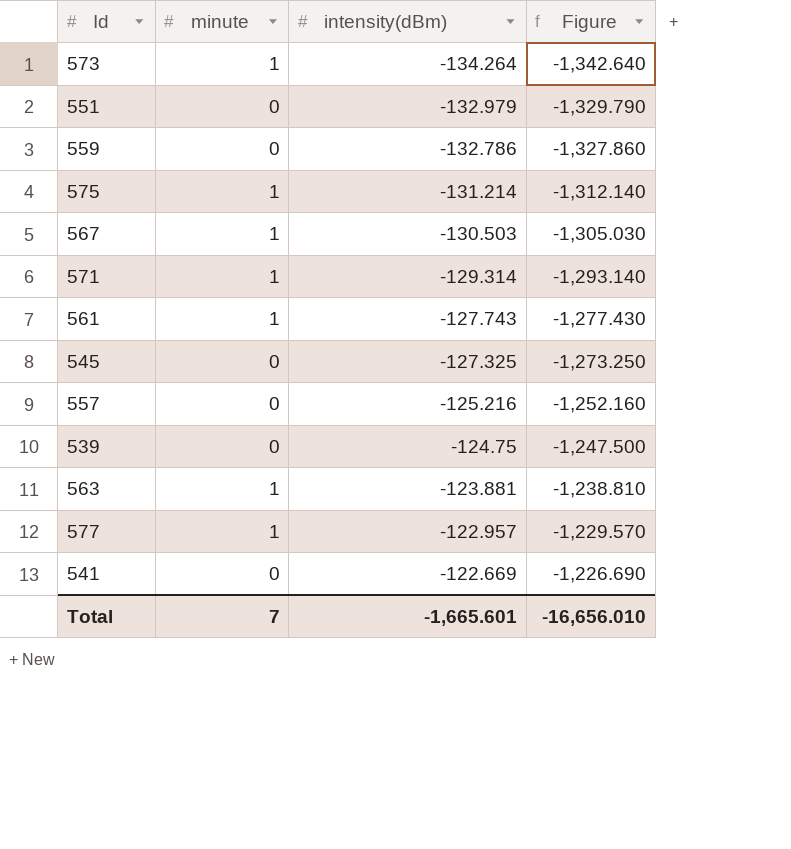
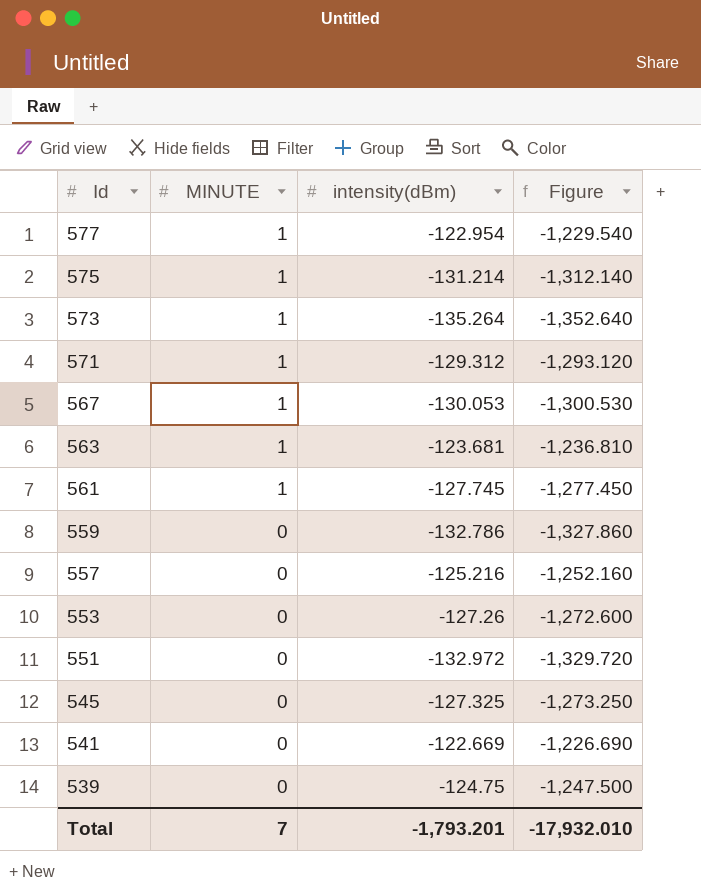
row order: intensity(dBm) ascending -> Id descending
column name: minute -> MINUTE
577 | intensity(dBm): -122.957 -> -122.954
577 | Figure: -1,229.570 -> -1,229.540
573 | intensity(dBm): -134.264 -> -135.264
573 | Figure: -1,342.640 -> -1,352.640
571 | intensity(dBm): -129.314 -> -129.312
571 | Figure: -1,293.140 -> -1,293.120
567 | intensity(dBm): -130.503 -> -130.053
567 | Figure: -1,305.030 -> -1,300.530
563 | intensity(dBm): -123.881 -> -123.681
563 | Figure: -1,238.810 -> -1,236.810
561 | intensity(dBm): -127.743 -> -127.745
561 | Figure: -1,277.430 -> -1,277.450
row 553: none -> 0 | -127.26 | -1,272.600
551 | intensity(dBm): -132.979 -> -132.972
551 | Figure: -1,329.790 -> -1,329.720
Total | intensity(dBm): -1,665.601 -> -1,793.201
Total | Figure: -16,656.010 -> -17,932.010

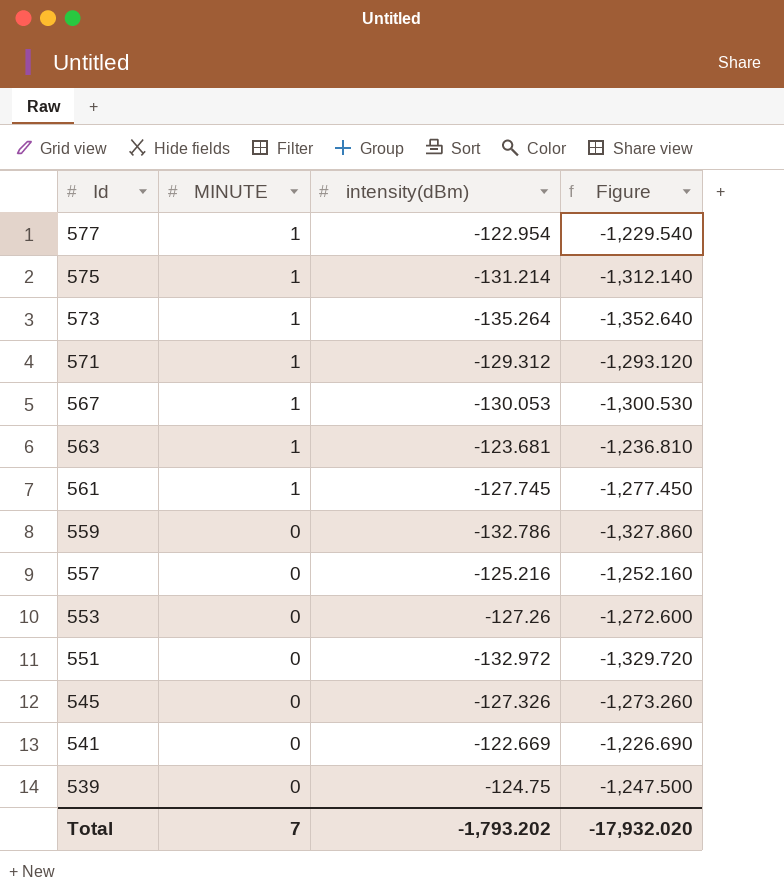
545 | intensity(dBm): -127.325 -> -127.326
545 | Figure: -1,273.250 -> -1,273.260
Total | intensity(dBm): -1,793.201 -> -1,793.202
Total | Figure: -17,932.010 -> -17,932.020

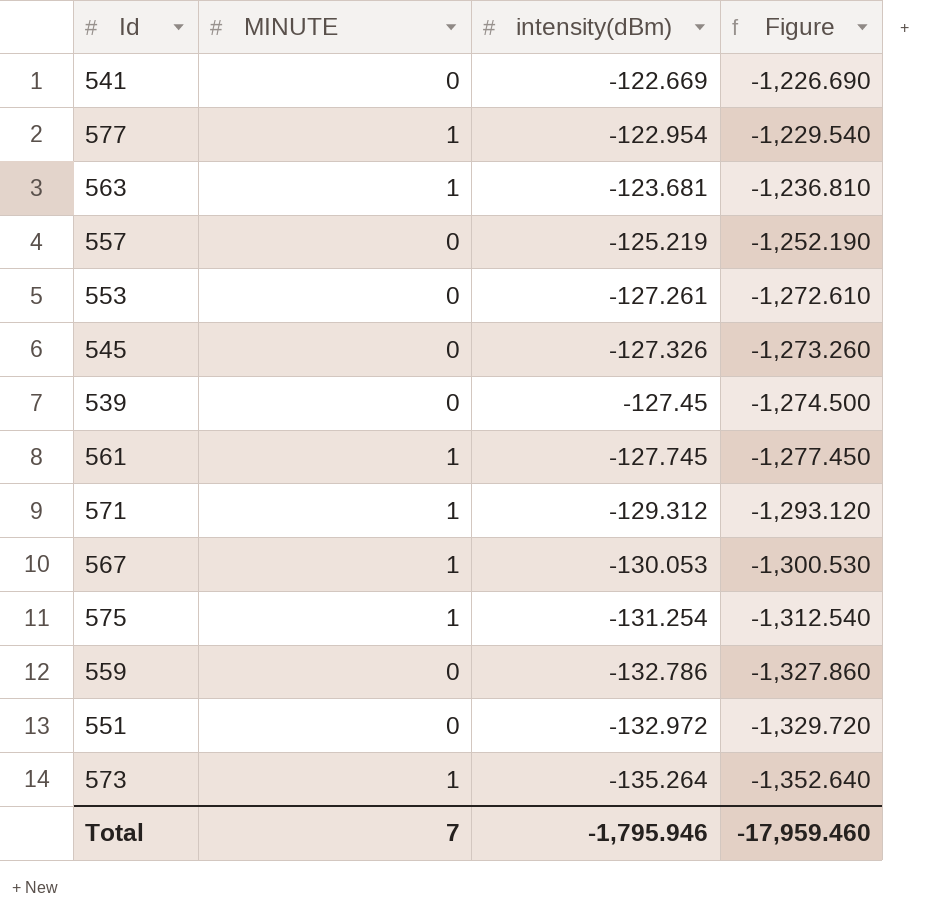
row order: Id descending -> intensity(dBm) descending
557 | intensity(dBm): -125.216 -> -125.219
557 | Figure: -1,252.160 -> -1,252.190
553 | intensity(dBm): -127.26 -> -127.261
553 | Figure: -1,272.600 -> -1,272.610
539 | intensity(dBm): -124.75 -> -127.45
539 | Figure: -1,247.500 -> -1,274.500
575 | intensity(dBm): -131.214 -> -131.254
575 | Figure: -1,312.140 -> -1,312.540
Total | intensity(dBm): -1,793.202 -> -1,795.946
Total | Figure: -17,932.020 -> -17,959.460

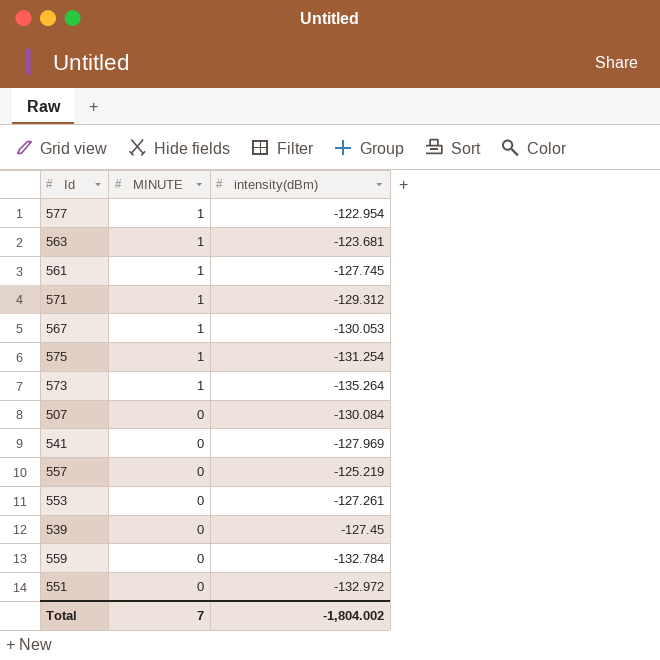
row order: intensity(dBm) descending -> MINUTE descending
column Figure | formula: [intensity(dBm)] * 10 -> none
row 545: 0 | -127.326 | -1,273.260 -> none
row 507: none -> 0 | -130.084
541 | intensity(dBm): -122.669 -> -127.969
559 | intensity(dBm): -132.786 -> -132.784
Total | intensity(dBm): -1,795.946 -> -1,804.002

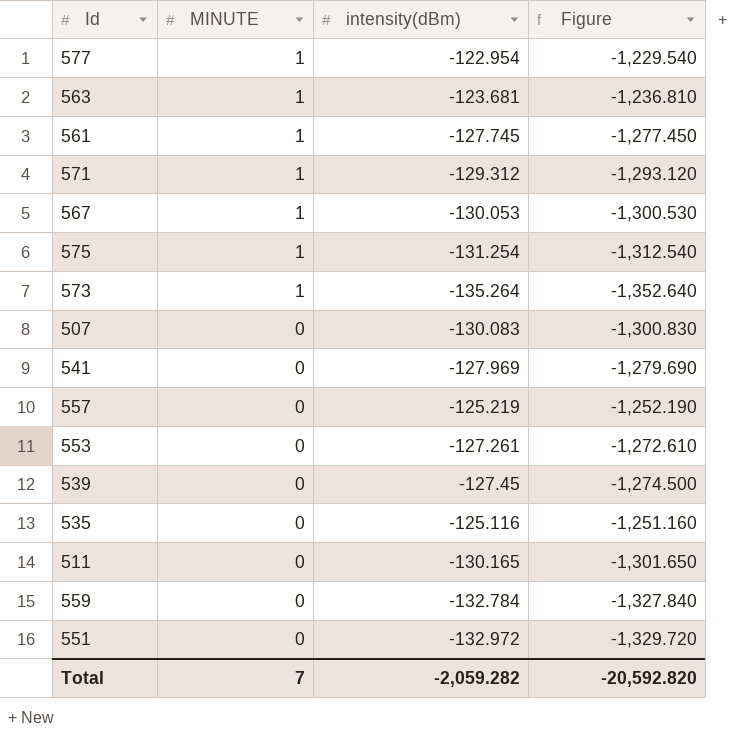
column Figure | formula: none -> [intensity(dBm)] * 10
507 | intensity(dBm): -130.084 -> -130.083
row 535: none -> 0 | -125.116 | -1,251.160
row 511: none -> 0 | -130.165 | -1,301.650
Total | intensity(dBm): -1,804.002 -> -2,059.282

